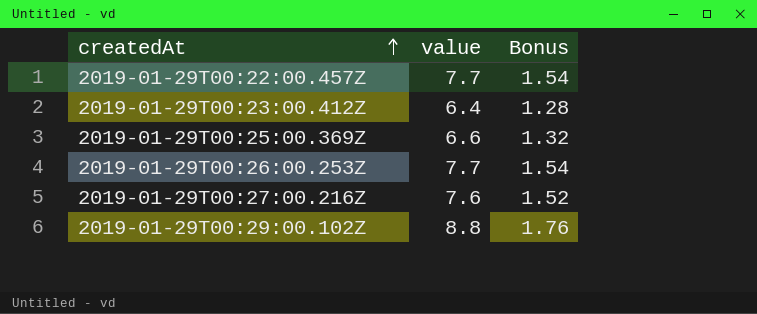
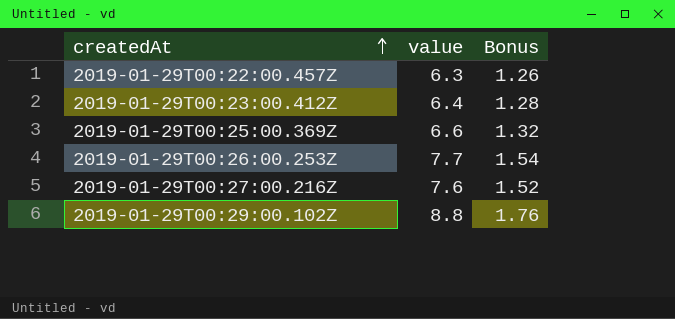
2019-01-29T00:22:00.457Z | value: 7.7 -> 6.3
2019-01-29T00:22:00.457Z | Bonus: 1.54 -> 1.26

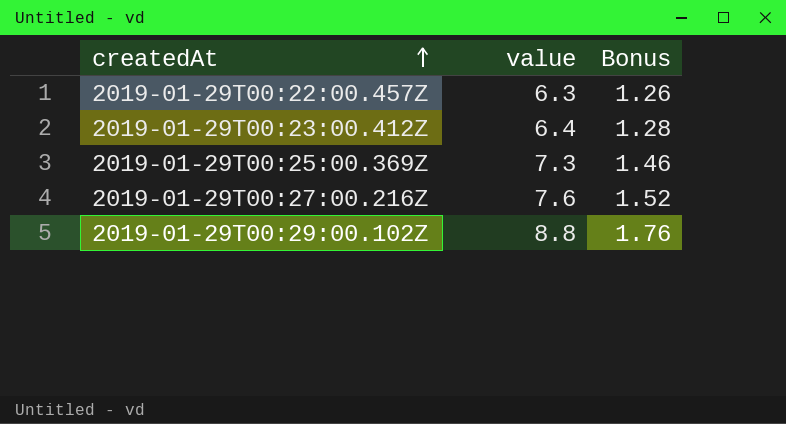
row 2019-01-29T00:26:00.253Z: 7.7 | 1.54 -> none
2019-01-29T00:25:00.369Z | value: 6.6 -> 7.3
2019-01-29T00:25:00.369Z | Bonus: 1.32 -> 1.46

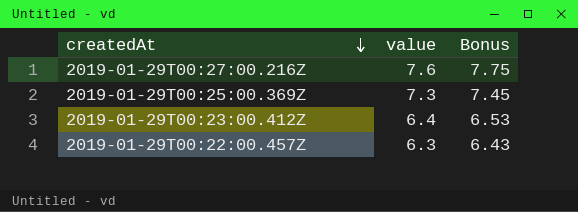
row order: createdAt ascending -> createdAt descending
column Bonus | formula: [value] * 0.2 -> [value] * 1.02
row 2019-01-29T00:29:00.102Z: 8.8 | 1.76 -> none

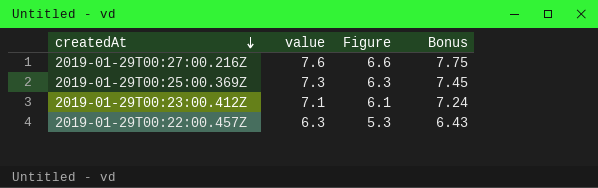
column Figure | formula: none -> [value] - 1
2019-01-29T00:23:00.412Z | value: 6.4 -> 7.1
2019-01-29T00:23:00.412Z | Bonus: 6.53 -> 7.24

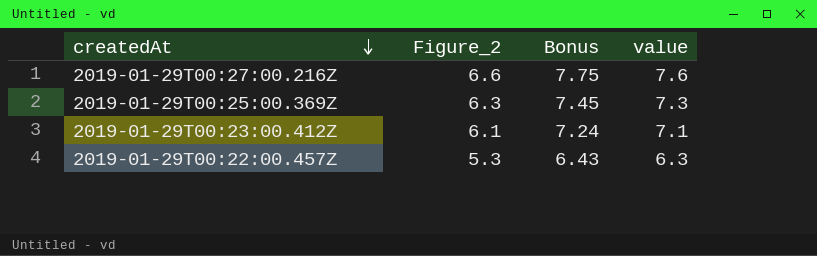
column name: Figure -> Figure_2
column value | position: 2 -> 4

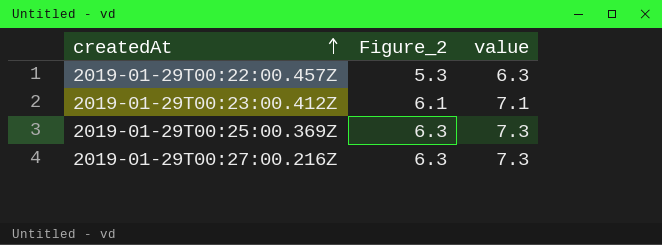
row order: createdAt descending -> createdAt ascending
column Bonus | formula: [value] * 1.02 -> none
2019-01-29T00:27:00.216Z | Figure_2: 6.6 -> 6.3
2019-01-29T00:27:00.216Z | value: 7.6 -> 7.3

